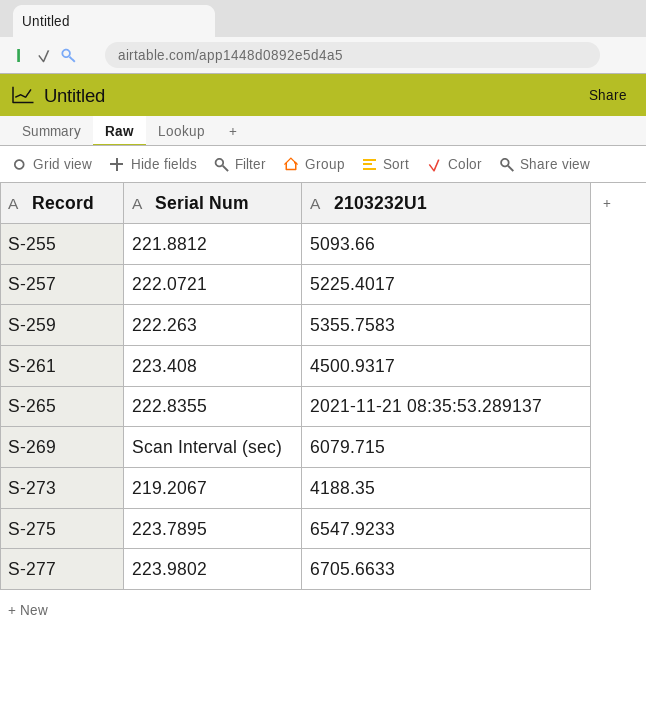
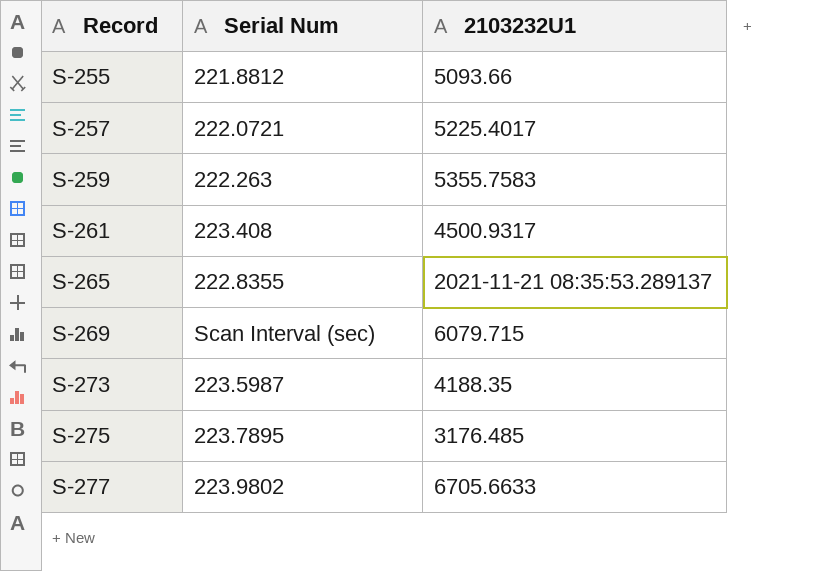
S-273 | Serial Num: 219.2067 -> 223.5987
S-275 | 2103232U1: 6547.9233 -> 3176.485

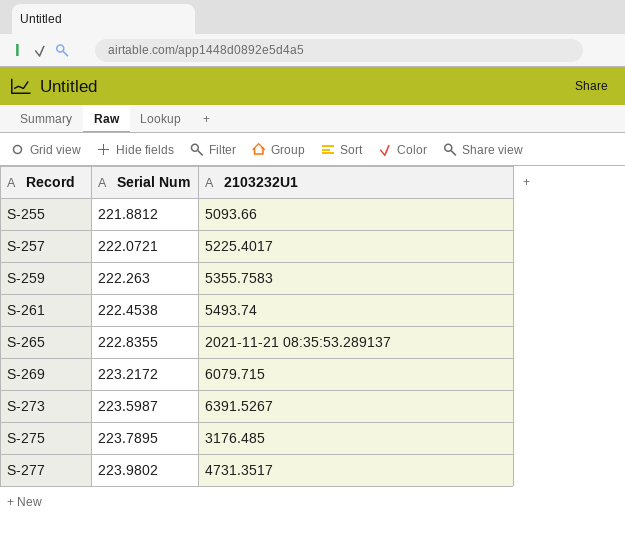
S-261 | Serial Num: 223.408 -> 222.4538
S-261 | 2103232U1: 4500.9317 -> 5493.74
S-269 | Serial Num: Scan Interval (sec) -> 223.2172
S-273 | 2103232U1: 4188.35 -> 6391.5267
S-277 | 2103232U1: 6705.6633 -> 4731.3517

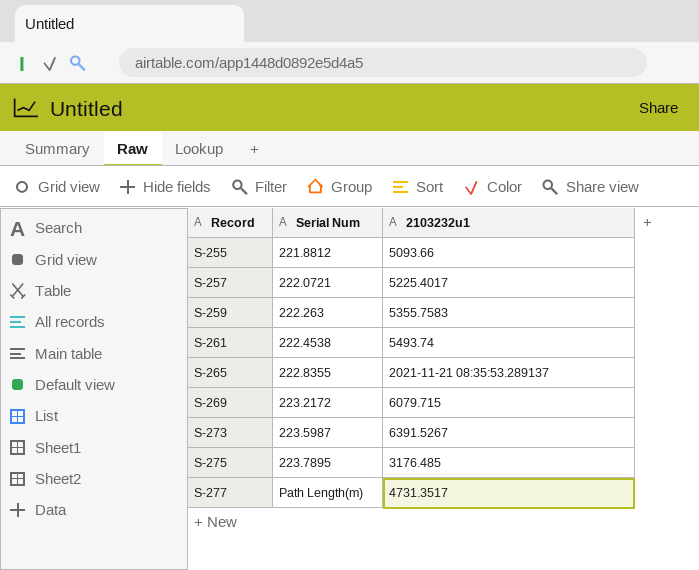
column name: 2103232U1 -> 2103232u1
S-277 | Serial Num: 223.9802 -> Path Length(m)

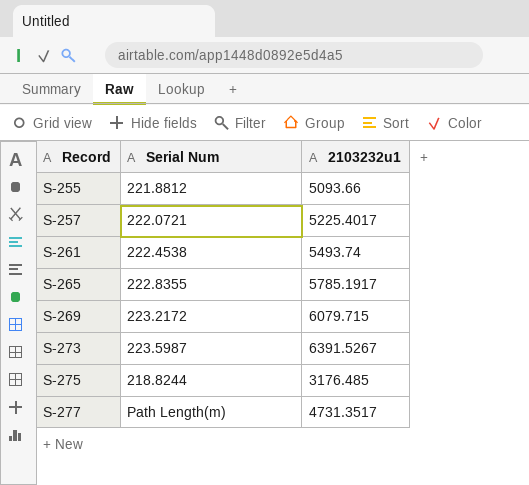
row S-259: 222.263 | 5355.7583 -> none
S-265 | 2103232u1: 2021-11-21 08:35:53.289137 -> 5785.1917
S-275 | Serial Num: 223.7895 -> 218.8244

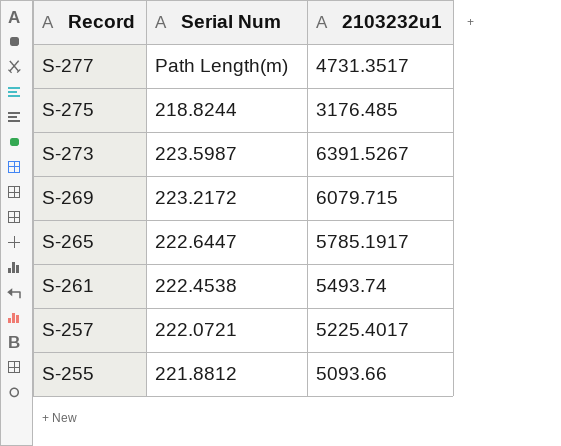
row order: Record ascending -> Record descending
S-265 | Serial Num: 222.8355 -> 222.6447

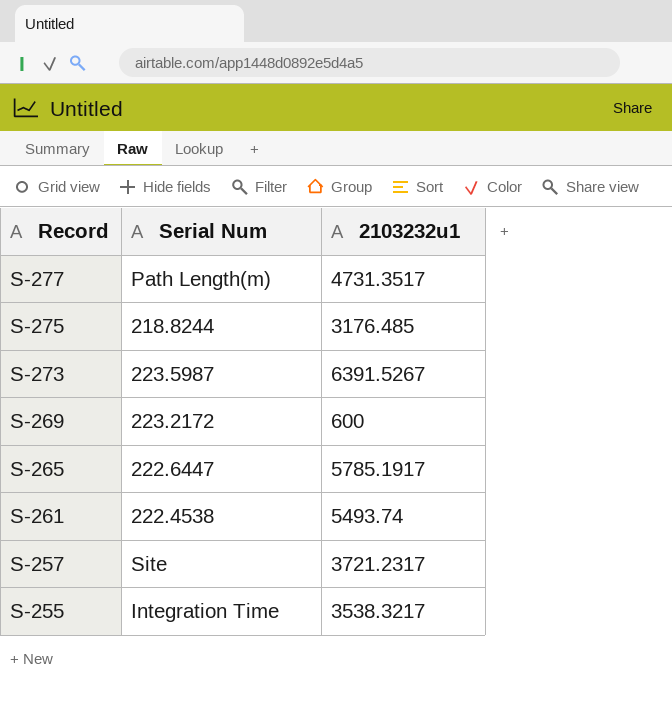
S-269 | 2103232u1: 6079.715 -> 600
S-257 | Serial Num: 222.0721 -> Site
S-257 | 2103232u1: 5225.4017 -> 3721.2317
S-255 | Serial Num: 221.8812 -> Integration Time
S-255 | 2103232u1: 5093.66 -> 3538.3217

